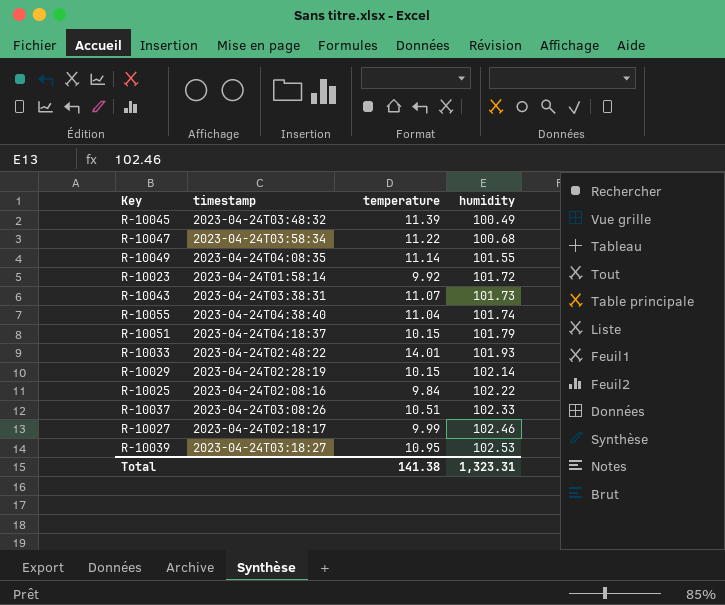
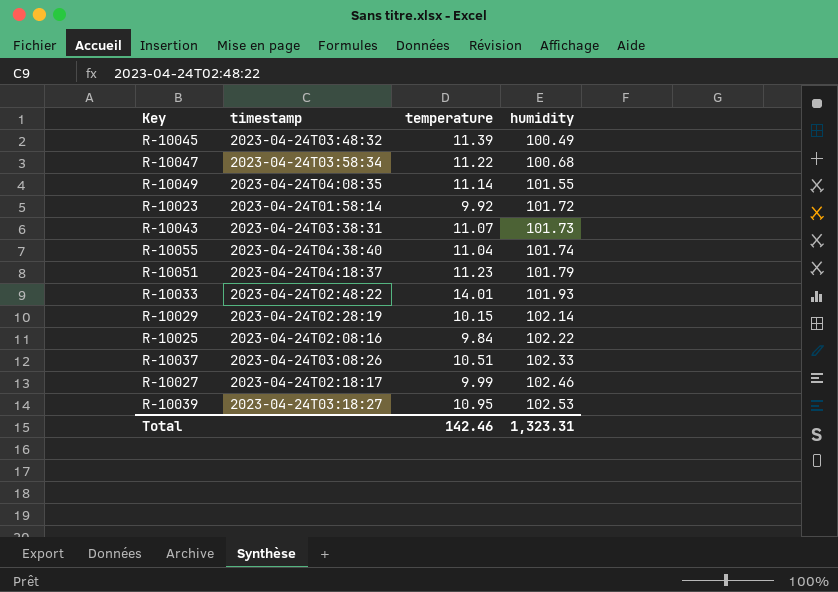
R-10051 | temperature: 10.15 -> 11.23
Total | temperature: 141.38 -> 142.46

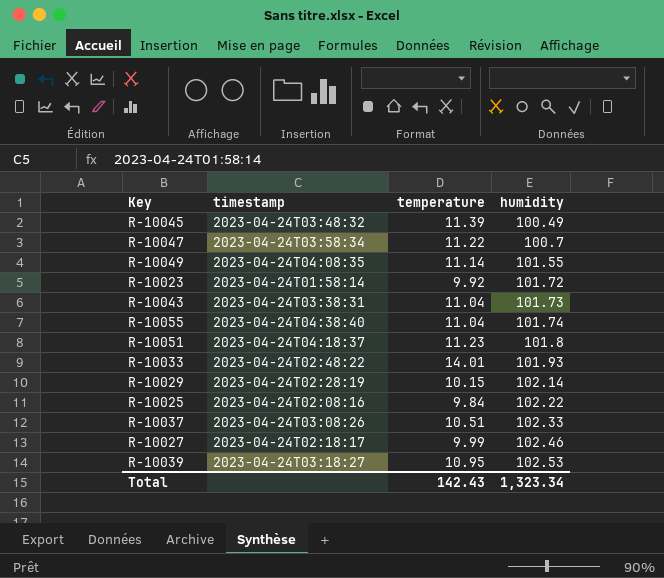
R-10047 | humidity: 100.68 -> 100.7
R-10043 | temperature: 11.07 -> 11.04
R-10051 | humidity: 101.79 -> 101.8
Total | temperature: 142.46 -> 142.43
Total | humidity: 1,323.31 -> 1,323.34

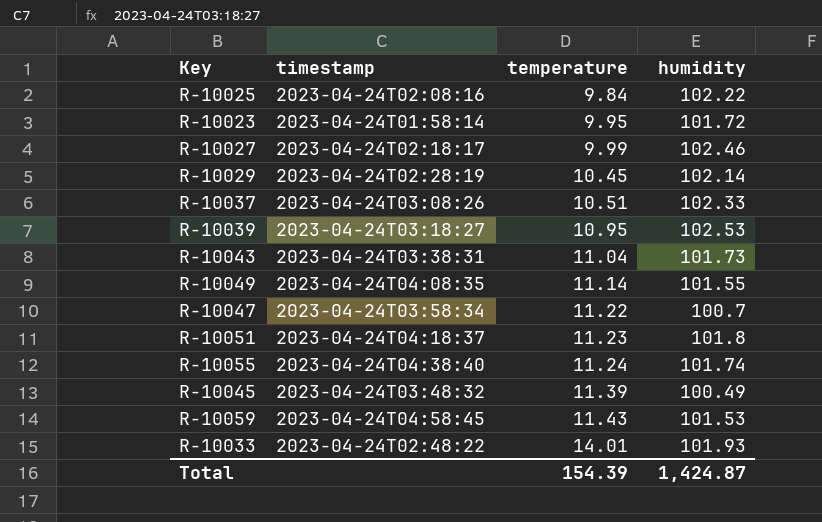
row order: humidity ascending -> temperature ascending
R-10023 | temperature: 9.92 -> 9.95
R-10029 | temperature: 10.15 -> 10.45
R-10055 | temperature: 11.04 -> 11.24
row R-10059: none -> 2023-04-24T04:58:45 | 11.43 | 101.53
Total | temperature: 142.43 -> 154.39
Total | humidity: 1,323.34 -> 1,424.87

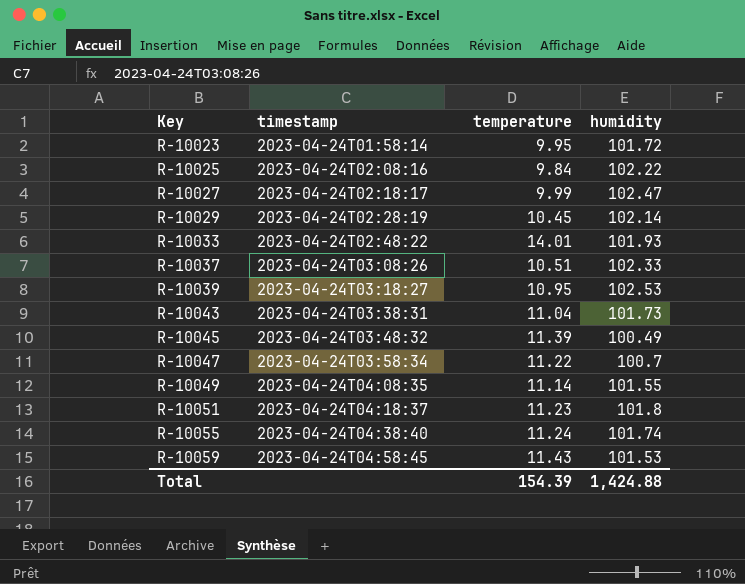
row order: temperature ascending -> Key ascending
R-10027 | humidity: 102.46 -> 102.47
Total | humidity: 1,424.87 -> 1,424.88

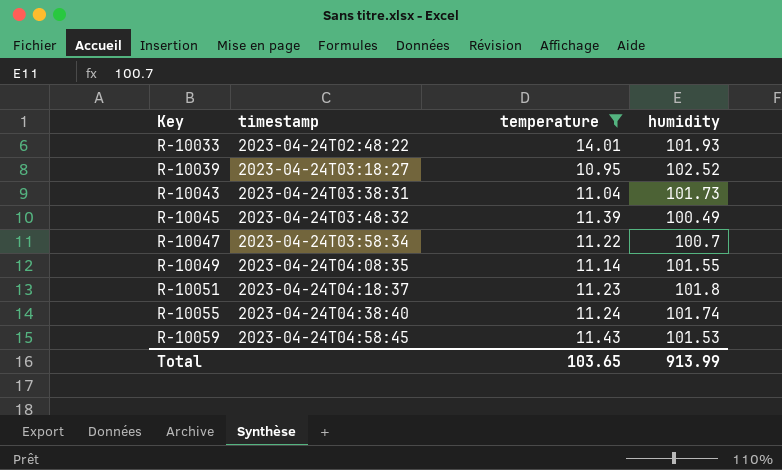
filter: none -> temperature >= 10.95
R-10039 | humidity: 102.53 -> 102.52
Total | temperature: 154.39 -> 103.65
Total | humidity: 1,424.88 -> 913.99

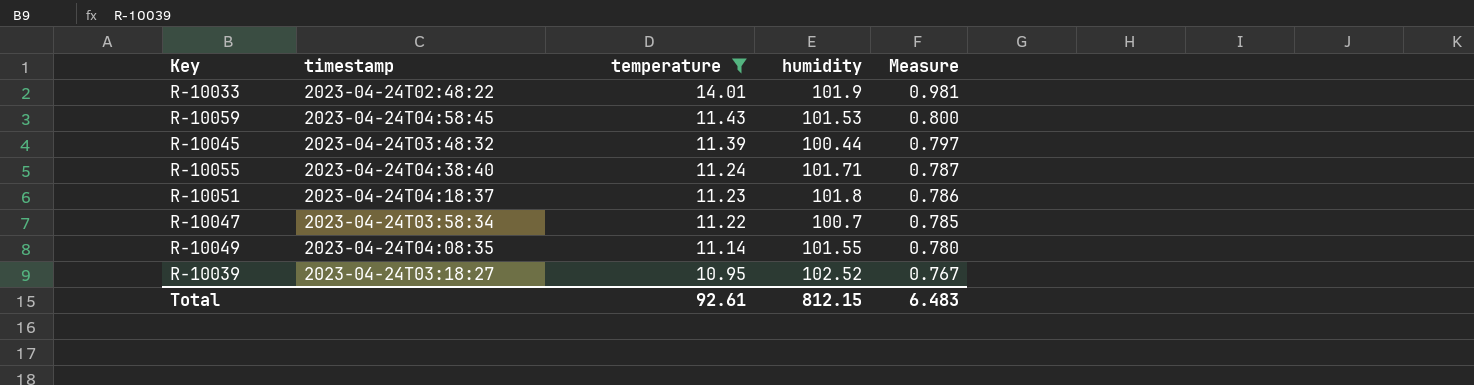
row order: Key ascending -> temperature descending
column Measure | formula: none -> [temperature] * 0.07
row R-10043: 2023-04-24T03:38:31 | 11.04 | 101.73 -> none
R-10033 | humidity: 101.93 -> 101.9
R-10045 | humidity: 100.49 -> 100.44
R-10055 | humidity: 101.74 -> 101.71
Total | temperature: 103.65 -> 92.61
Total | humidity: 913.99 -> 812.15

